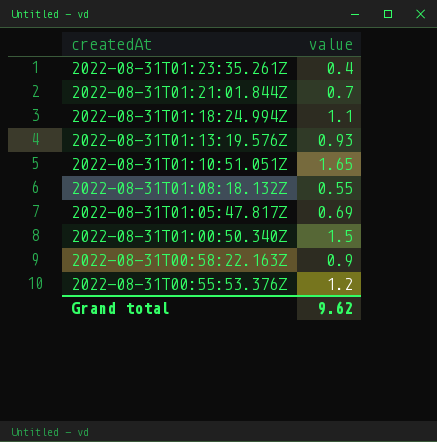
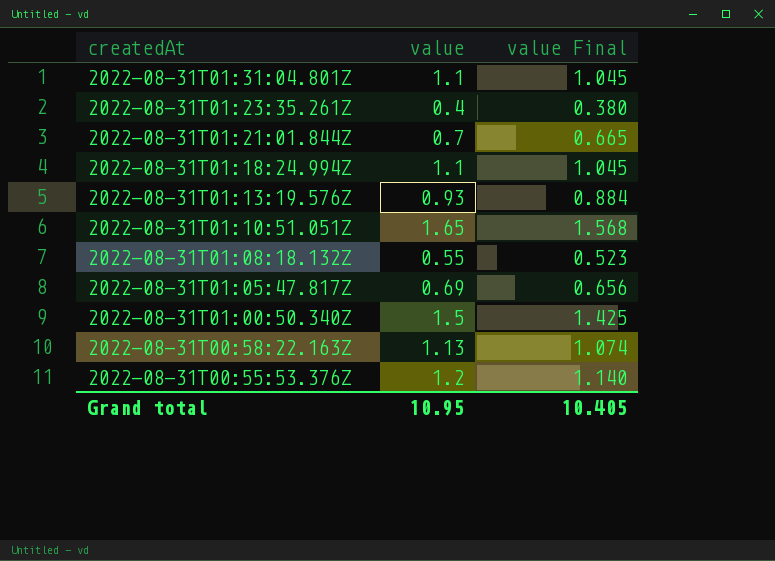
column value Final | formula: none -> [value] * 0.95
row 2022-08-31T01:31:04.801Z: none -> 1.1 | 1.045
2022-08-31T00:58:22.163Z | value: 0.9 -> 1.13
Grand total | value: 9.62 -> 10.95

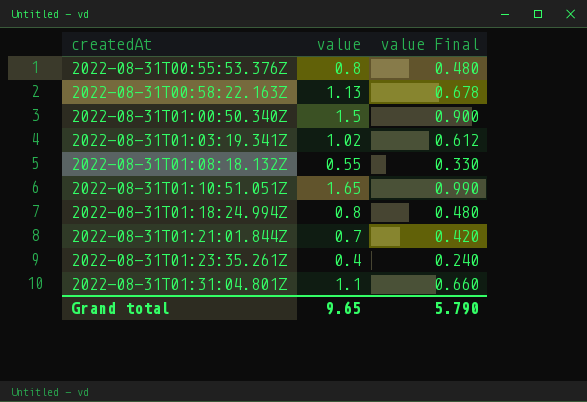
row order: createdAt descending -> createdAt ascending
column value Final | formula: [value] * 0.95 -> [value] * 0.6
row 2022-08-31T01:13:19.576Z: 0.93 | 0.884 -> none
row 2022-08-31T01:05:47.817Z: 0.69 | 0.656 -> none
2022-08-31T00:55:53.376Z | value: 1.2 -> 0.8
row 2022-08-31T01:03:19.341Z: none -> 1.02 | 0.612
2022-08-31T01:18:24.994Z | value: 1.1 -> 0.8
Grand total | value: 10.95 -> 9.65
Grand total | value Final: 10.405 -> 5.790

